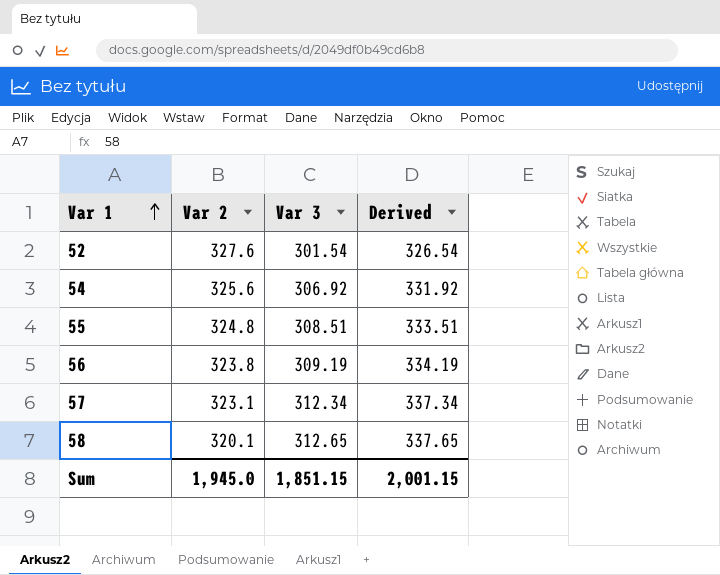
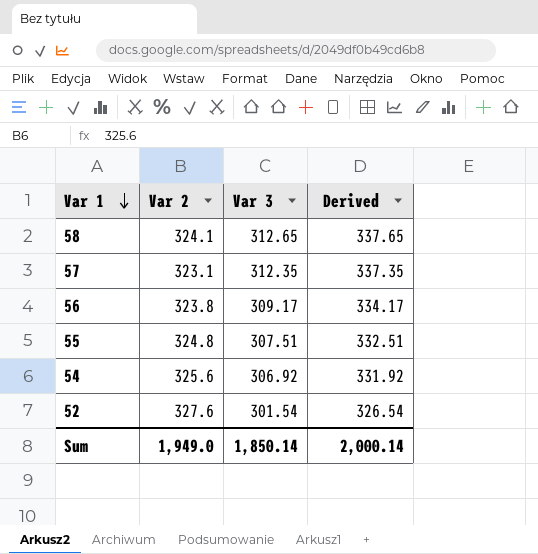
row order: Var 1 ascending -> Var 1 descending
58 | Var 2: 320.1 -> 324.1
57 | Var 3: 312.34 -> 312.35
57 | Derived: 337.34 -> 337.35
56 | Var 3: 309.19 -> 309.17
56 | Derived: 334.19 -> 334.17
55 | Var 3: 308.51 -> 307.51
55 | Derived: 333.51 -> 332.51
Sum | Var 2: 1,945.0 -> 1,949.0
Sum | Var 3: 1,851.15 -> 1,850.14
Sum | Derived: 2,001.15 -> 2,000.14

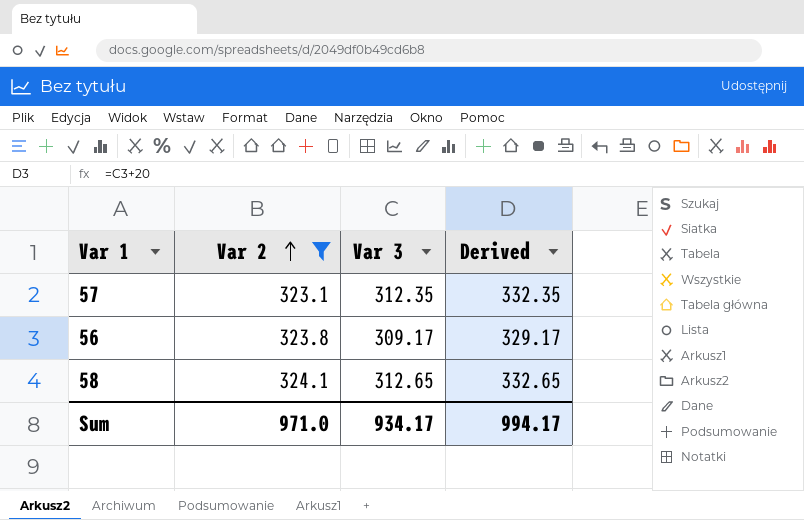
filter: none -> Var 2 <= 324.1
row order: Var 1 descending -> Var 2 ascending
column Derived | formula: [Var 3] + 25 -> [Var 3] + 20
Sum | Var 2: 1,949.0 -> 971.0
Sum | Var 3: 1,850.14 -> 934.17
Sum | Derived: 2,000.14 -> 994.17

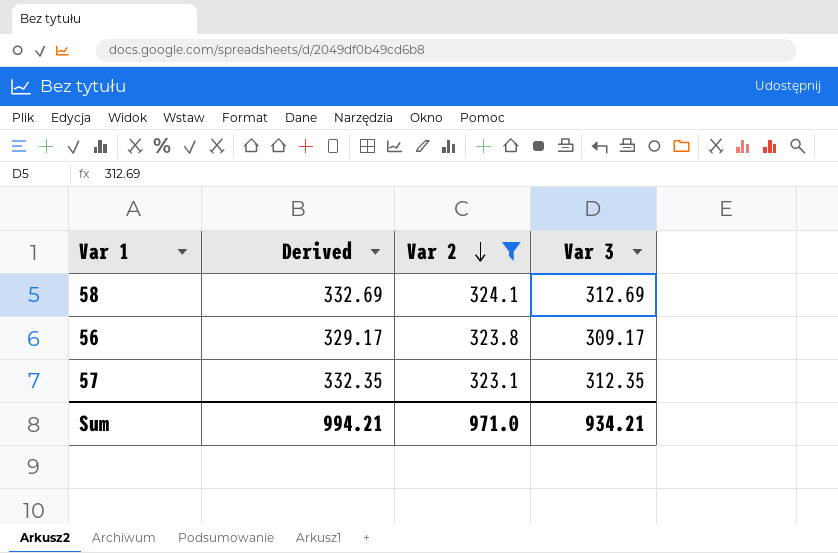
row order: Var 2 ascending -> Var 2 descending
column Derived | position: 4 -> 2
58 | Derived: 332.65 -> 332.69
58 | Var 3: 312.65 -> 312.69
Sum | Derived: 994.17 -> 994.21
Sum | Var 3: 934.17 -> 934.21

